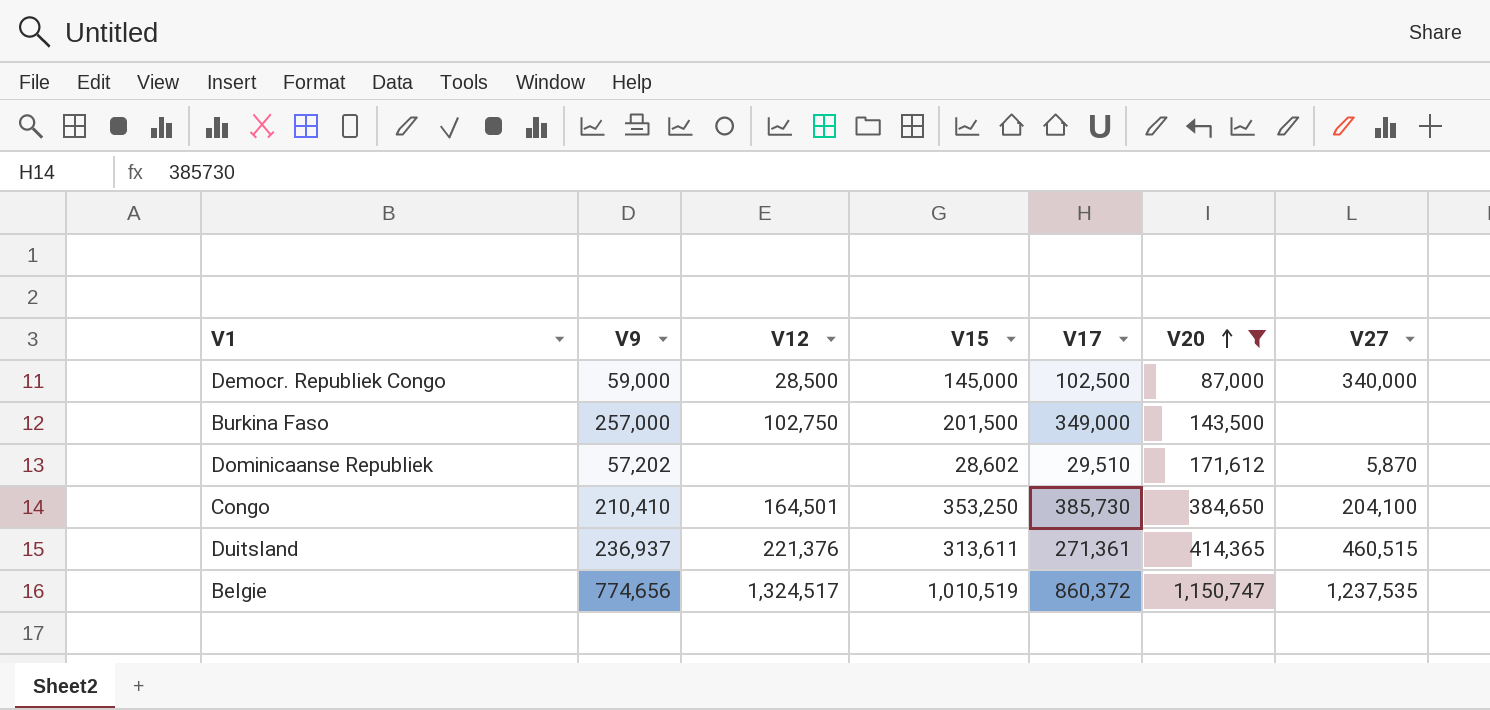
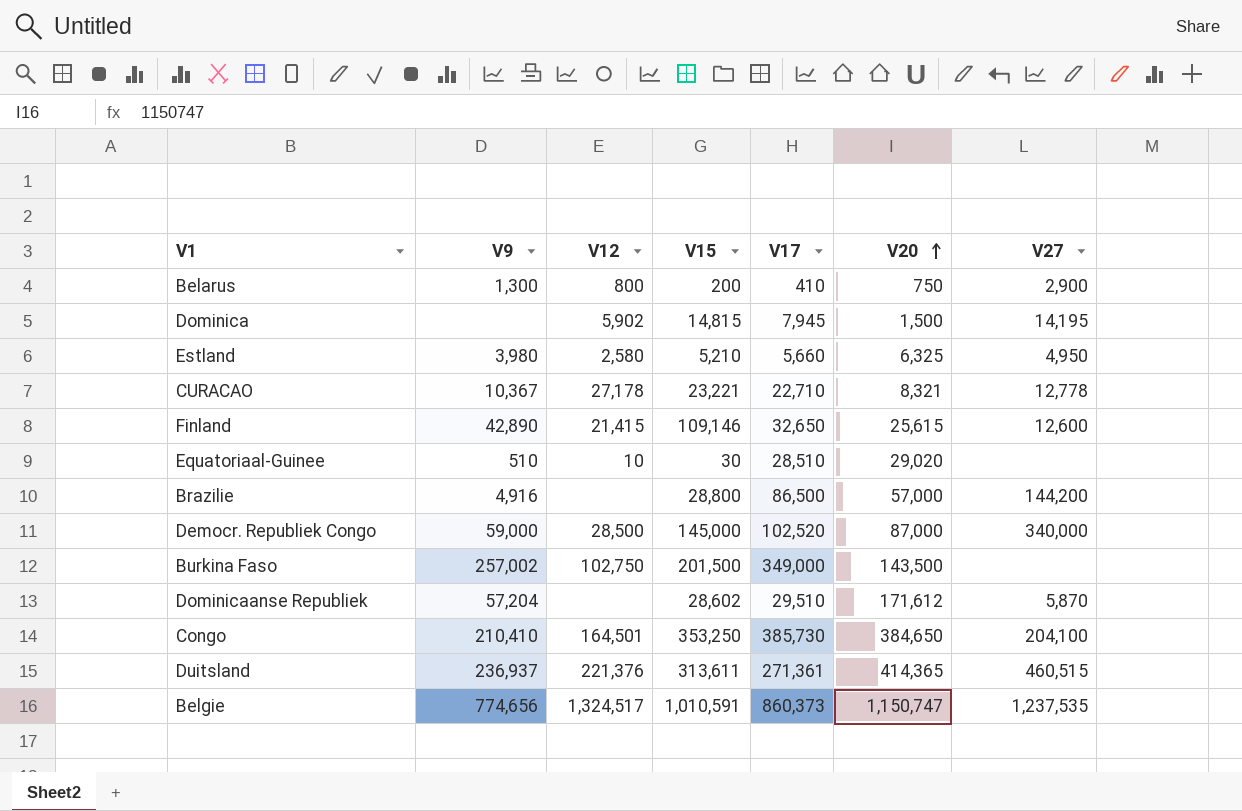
filter: V20 >= 87,000 -> none
Democr. Republiek Congo | V17: 102,500 -> 102,520
Burkina Faso | V9: 257,000 -> 257,002
Dominicaanse Republiek | V9: 57,202 -> 57,204
Belgie | V15: 1,010,519 -> 1,010,591
Belgie | V17: 860,372 -> 860,373

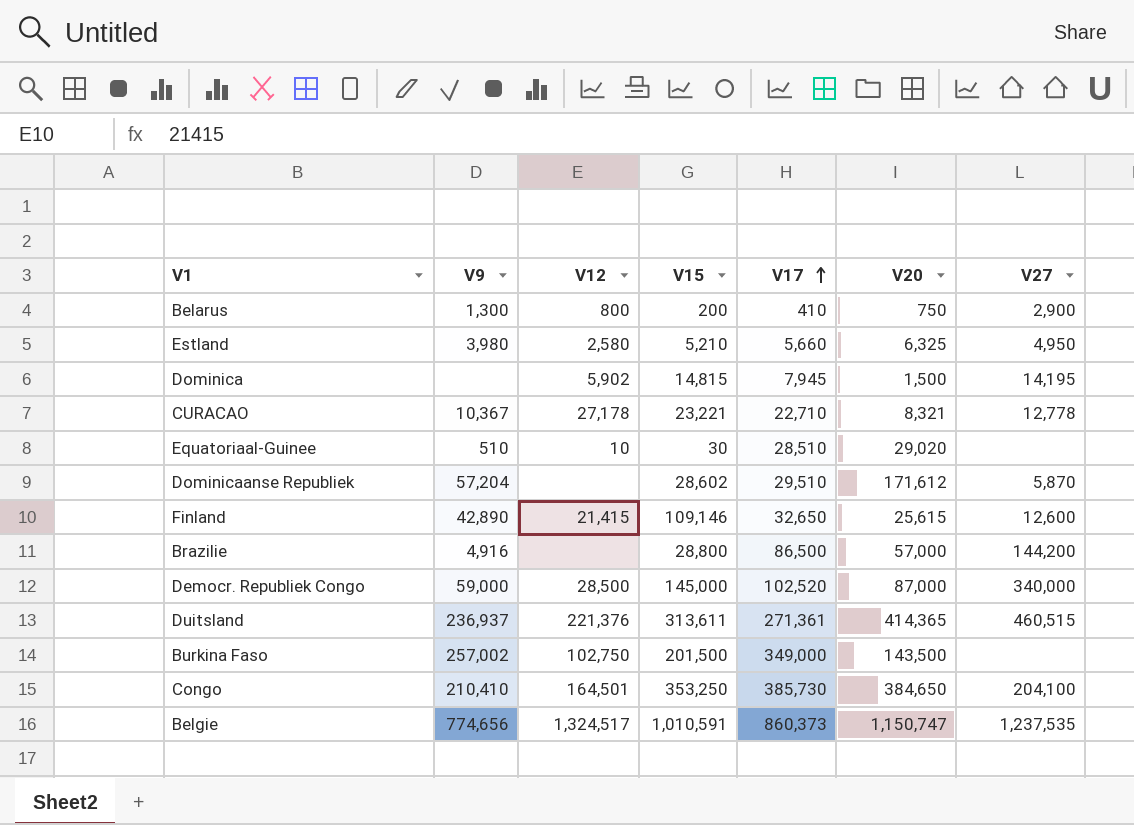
row order: V20 ascending -> V17 ascending

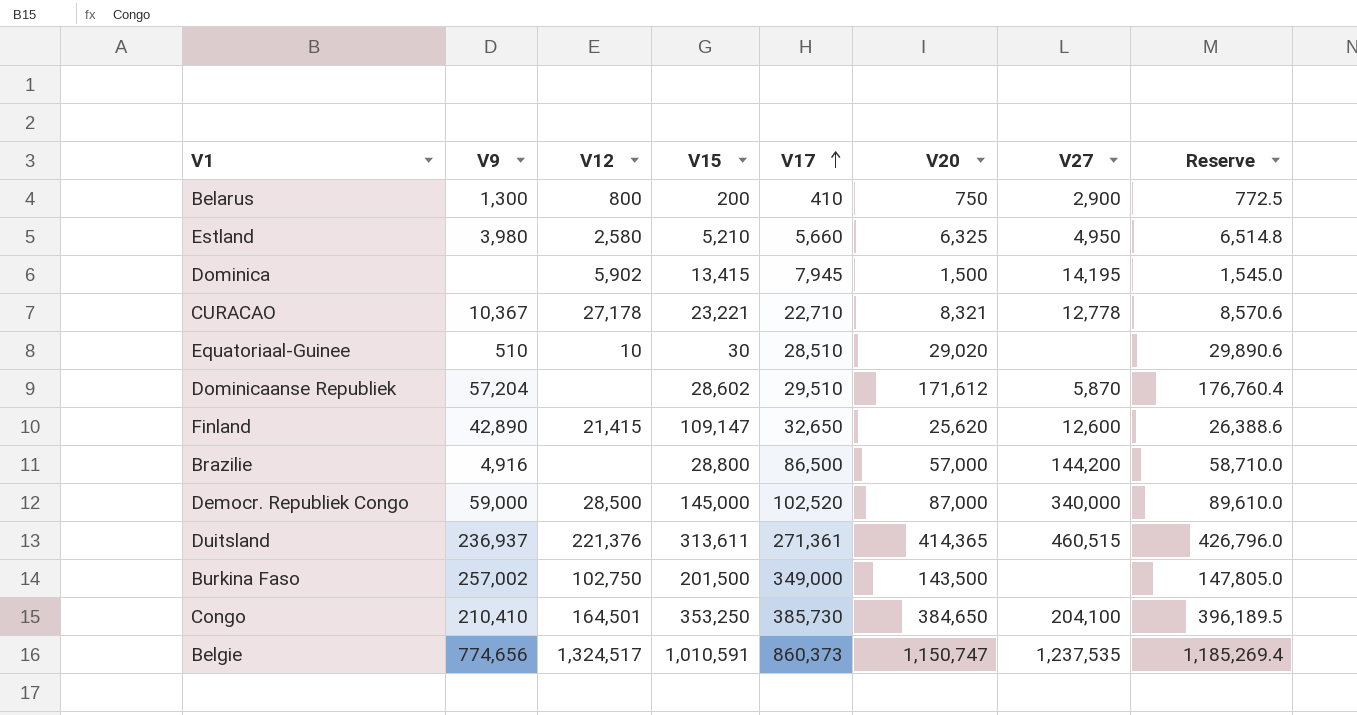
column Reserve | formula: none -> [V20] * 1.03
Dominica | V15: 14,815 -> 13,415
Finland | V15: 109,146 -> 109,147
Finland | V20: 25,615 -> 25,620

